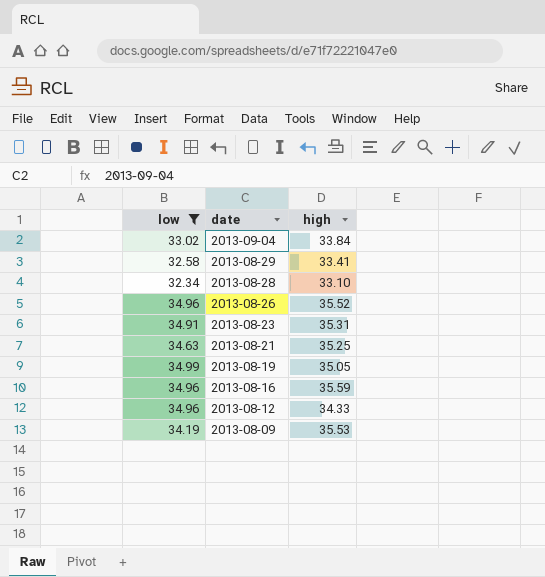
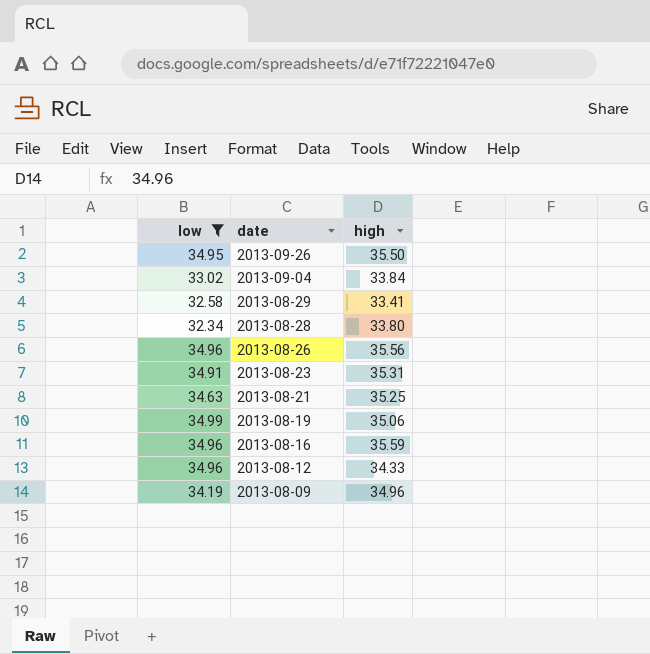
row 2013-09-26: none -> 34.95 | 35.50
2013-08-28 | high: 33.10 -> 33.80
2013-08-26 | high: 35.52 -> 35.56
2013-08-19 | high: 35.05 -> 35.06
2013-08-09 | high: 35.53 -> 34.96

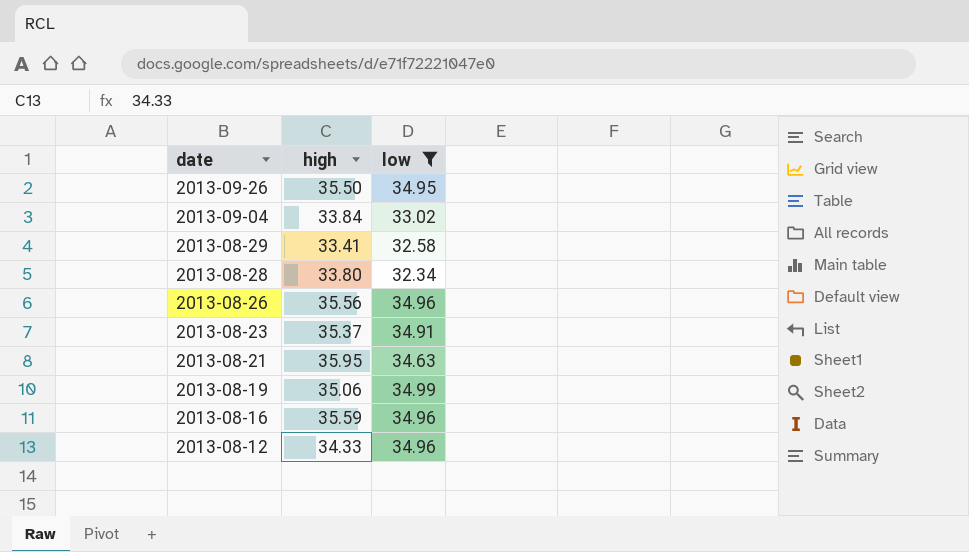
column low | position: 1 -> 3
row 2013-08-09: 34.19 | 34.96 -> none
2013-08-23 | high: 35.31 -> 35.37
2013-08-21 | high: 35.25 -> 35.95

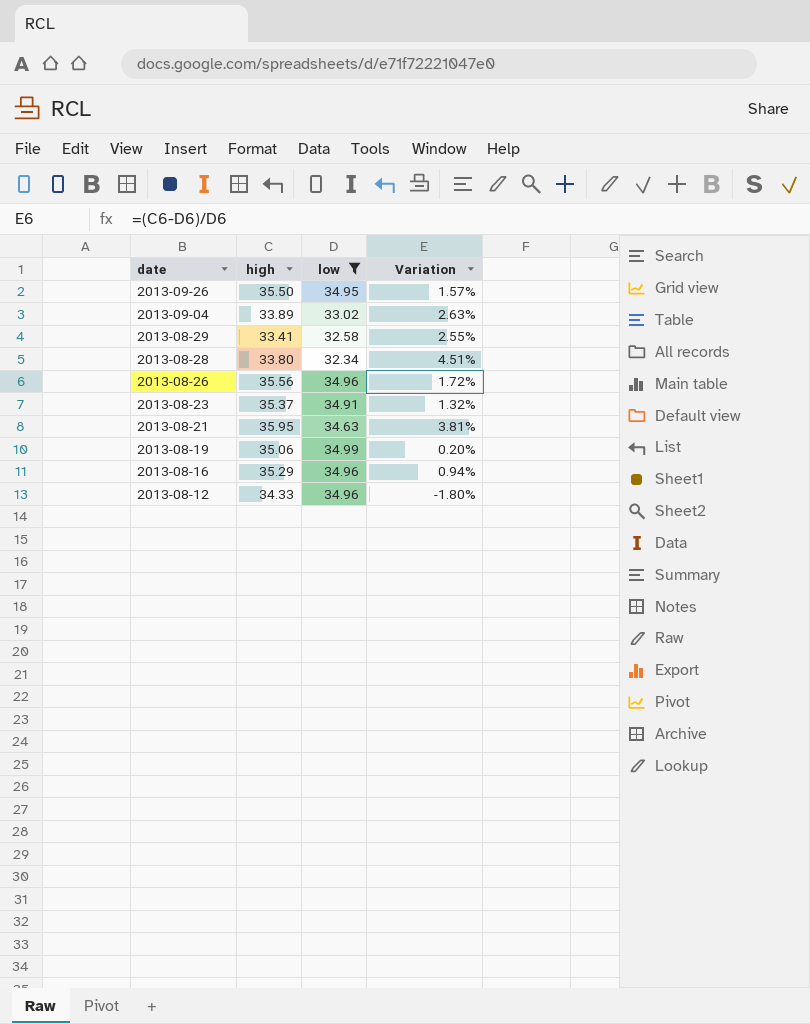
column Variation | formula: none -> ([high] - [low]) / [low]
2013-09-04 | high: 33.84 -> 33.89
2013-08-16 | high: 35.59 -> 35.29

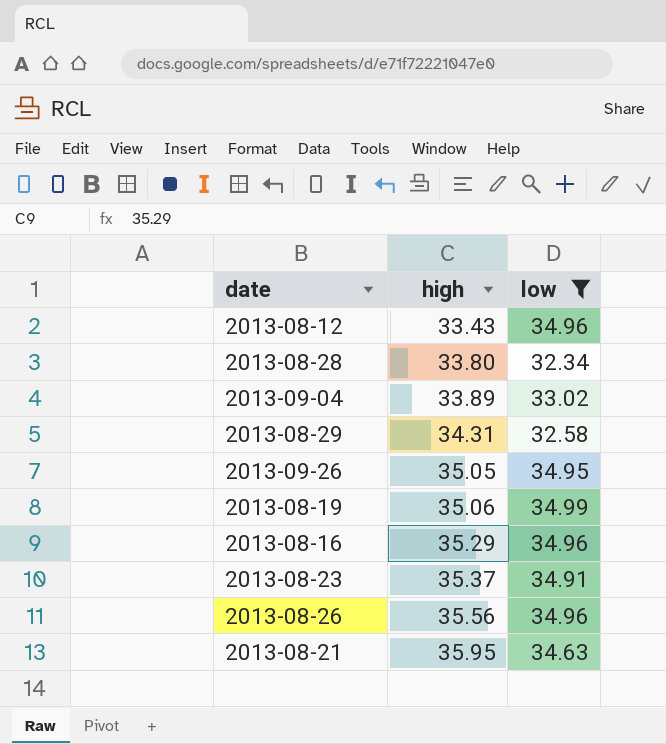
row order: date descending -> high ascending
column Variation | formula: ([high] - [low]) / [low] -> none
2013-08-12 | high: 34.33 -> 33.43
2013-08-29 | high: 33.41 -> 34.31
2013-09-26 | high: 35.50 -> 35.05

